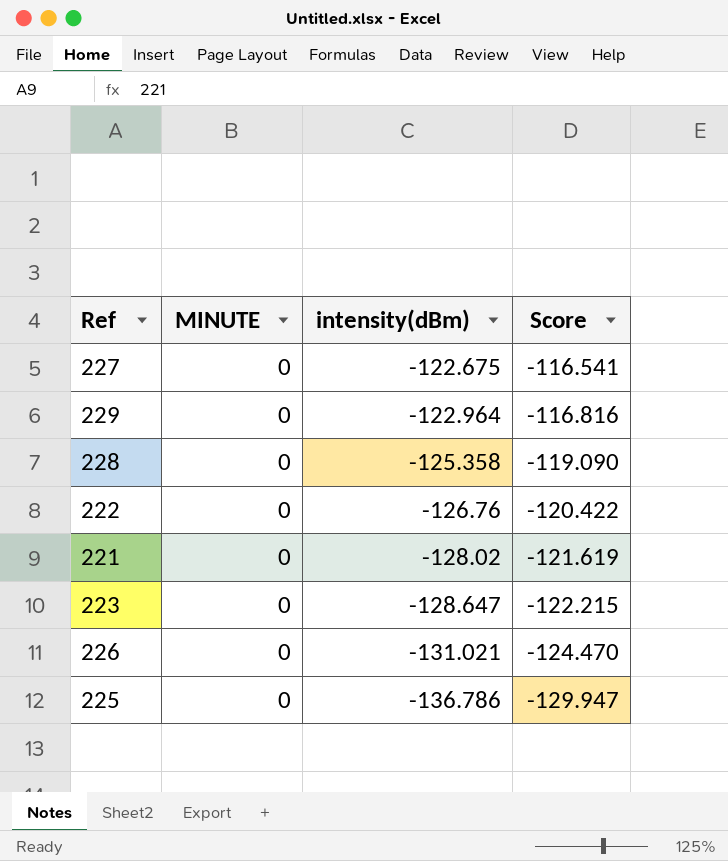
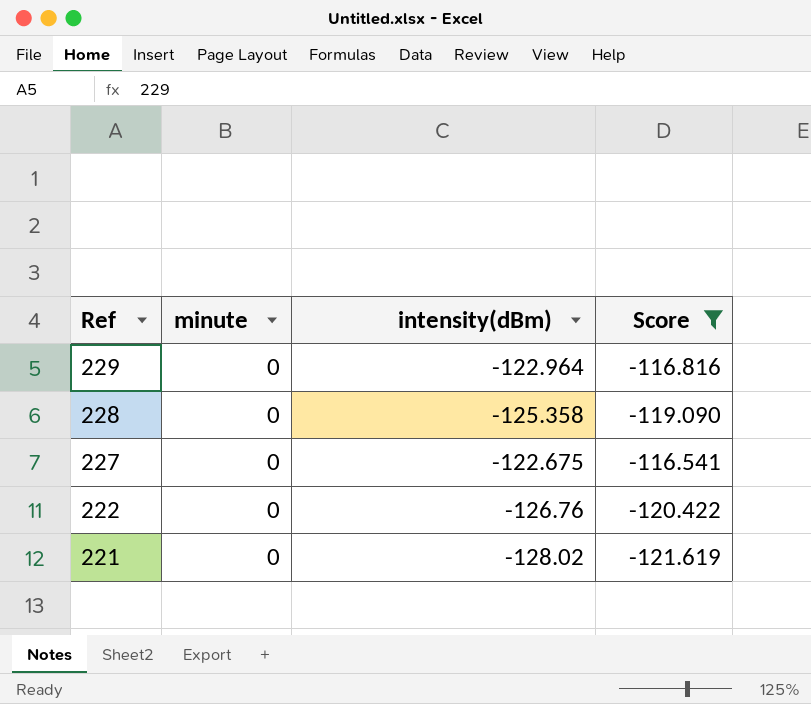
filter: none -> Score >= -121.619
row order: intensity(dBm) descending -> Ref descending
column name: MINUTE -> minute

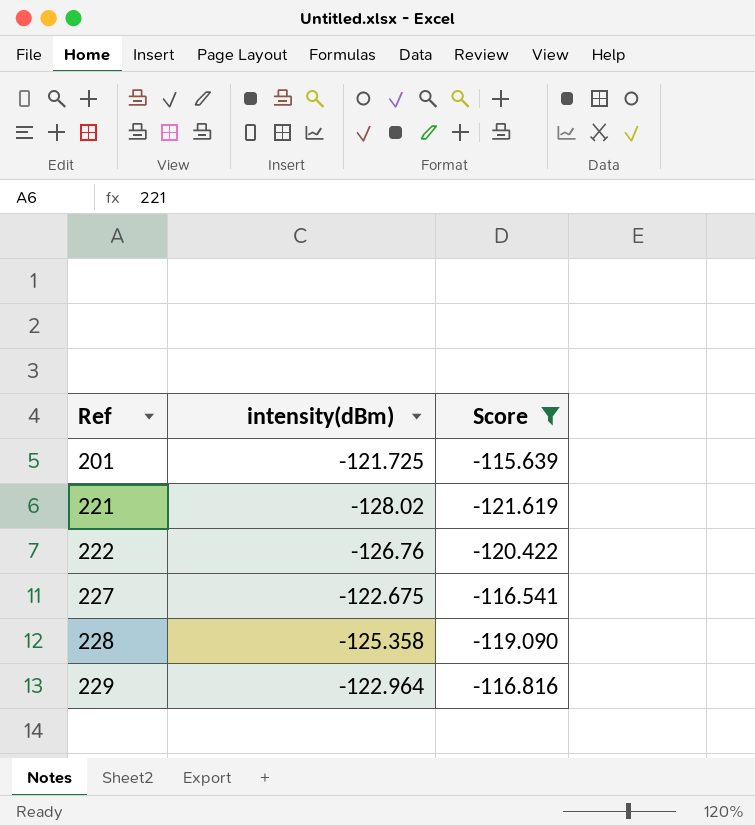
row order: Ref descending -> Ref ascending
column minute | position: 2 -> none
row 201: none -> -121.725 | -115.639

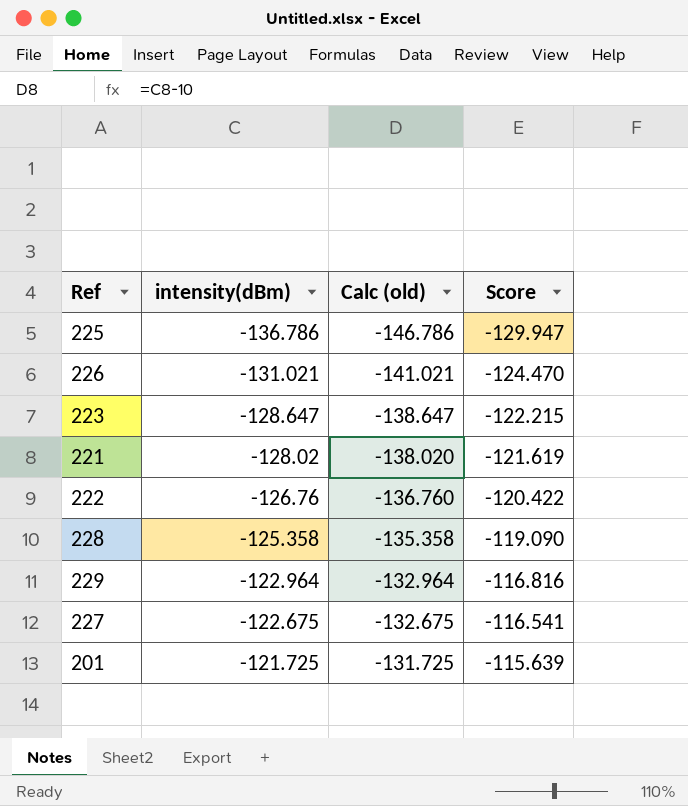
filter: Score >= -121.619 -> none
row order: Ref ascending -> intensity(dBm) ascending
column Calc (old) | formula: none -> [intensity(dBm)] - 10

